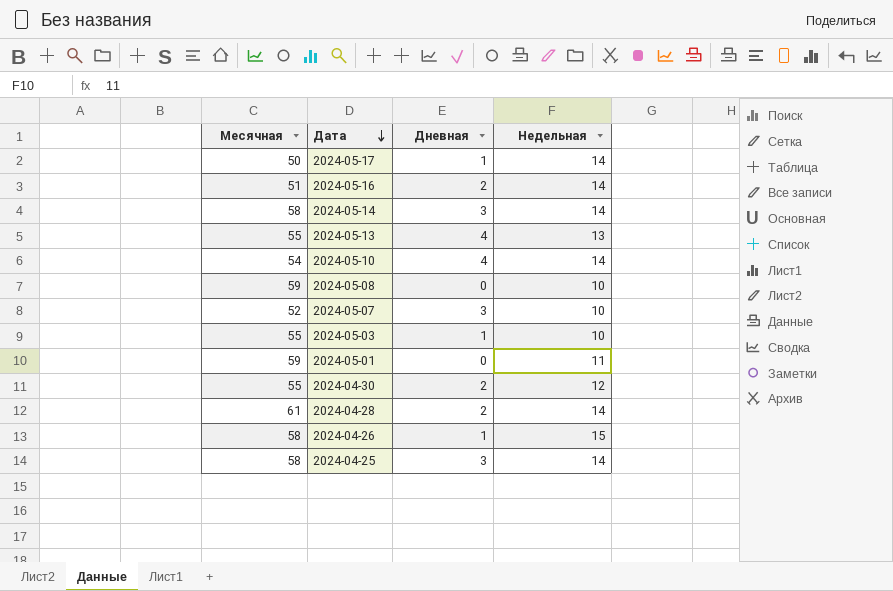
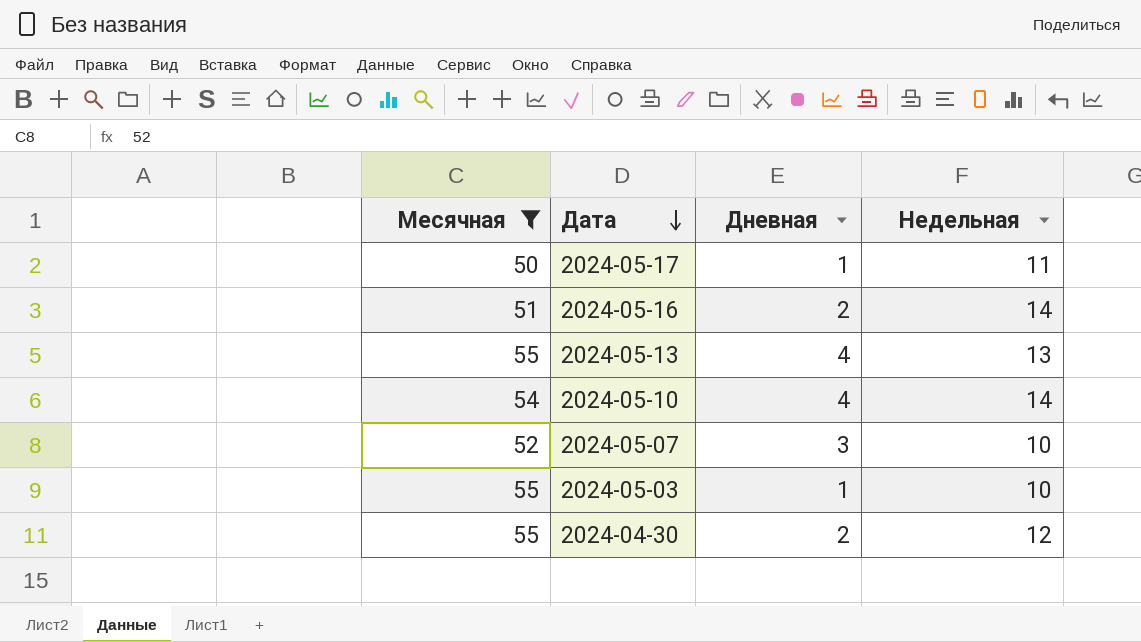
filter: none -> Месячная <= 55
2024-05-17 | Недельная: 14 -> 11

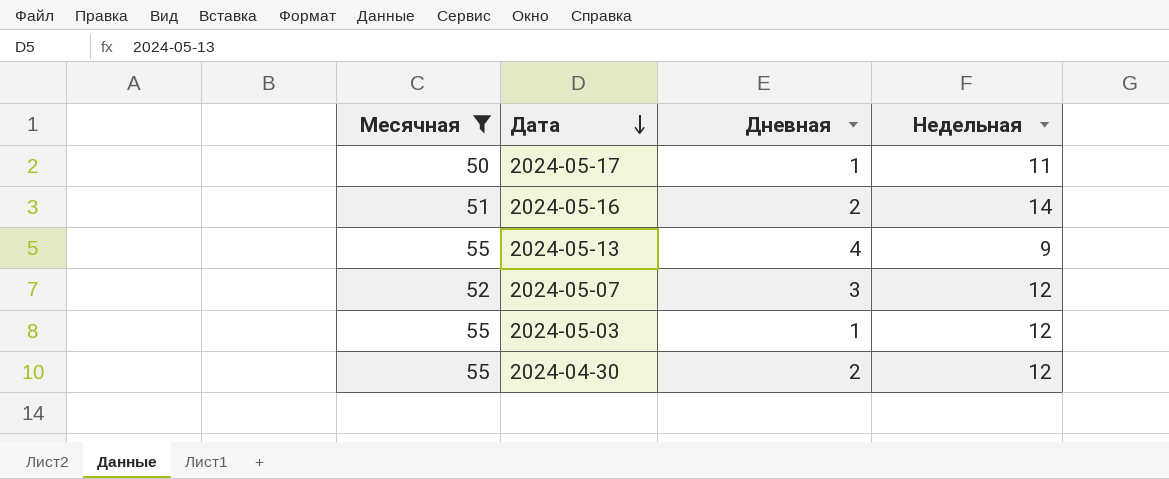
row 2024-05-10: 54 | 4 | 14 -> none
2024-05-13 | Недельная: 13 -> 9
2024-05-07 | Недельная: 10 -> 12
2024-05-03 | Недельная: 10 -> 12

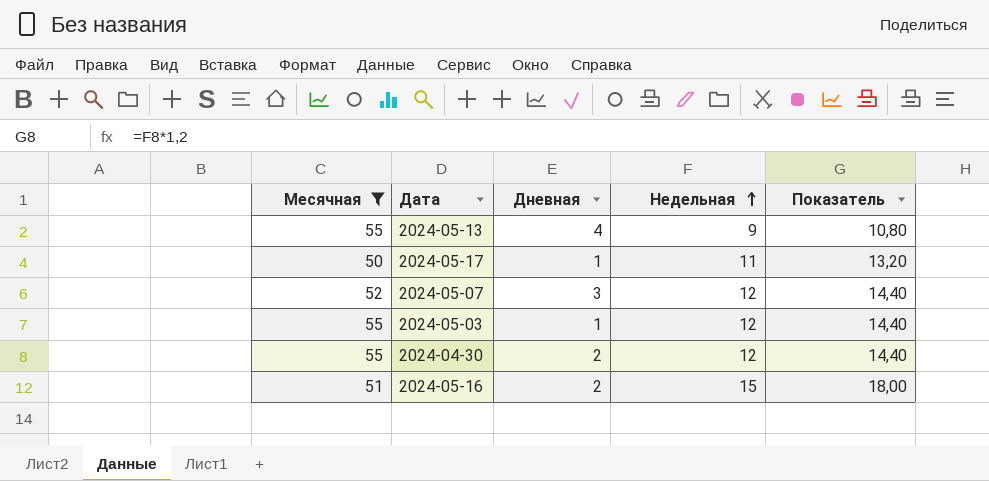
row order: Дата descending -> Недельная ascending
column Показатель | formula: none -> [Недельная] * 1,2
2024-05-16 | Недельная: 14 -> 15

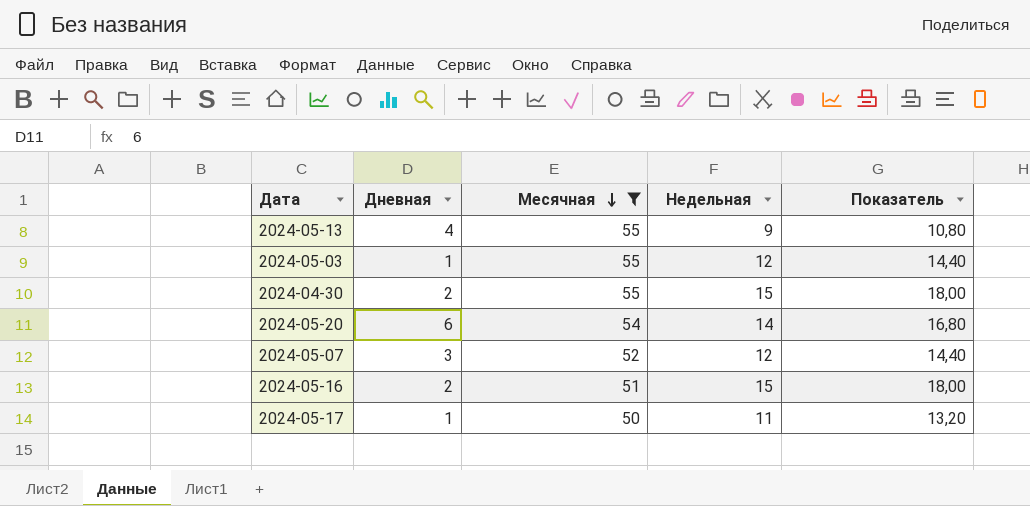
row order: Недельная ascending -> Месячная descending
column Месячная | position: 1 -> 3
2024-04-30 | Недельная: 12 -> 15
2024-04-30 | Показатель: 14,40 -> 18,00
row 2024-05-20: none -> 6 | 54 | 14 | 16,80

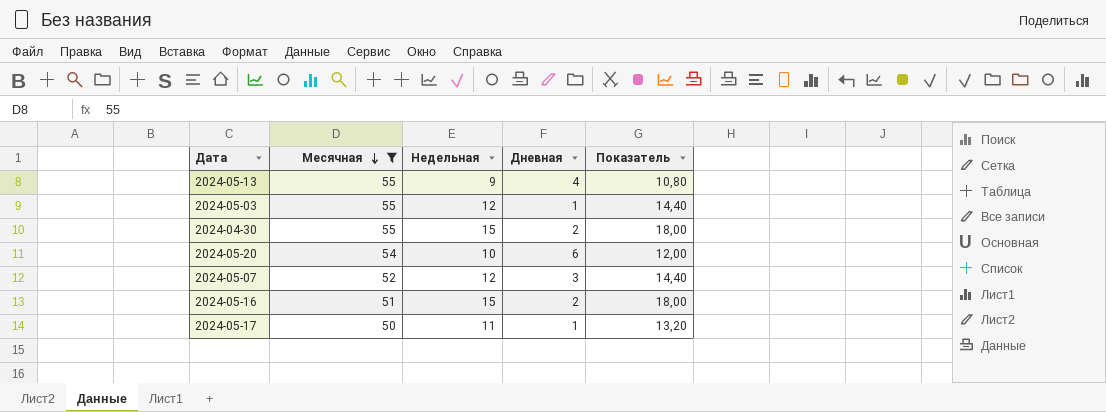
column Дневная | position: 2 -> 4
2024-05-20 | Недельная: 14 -> 10
2024-05-20 | Показатель: 16,80 -> 12,00

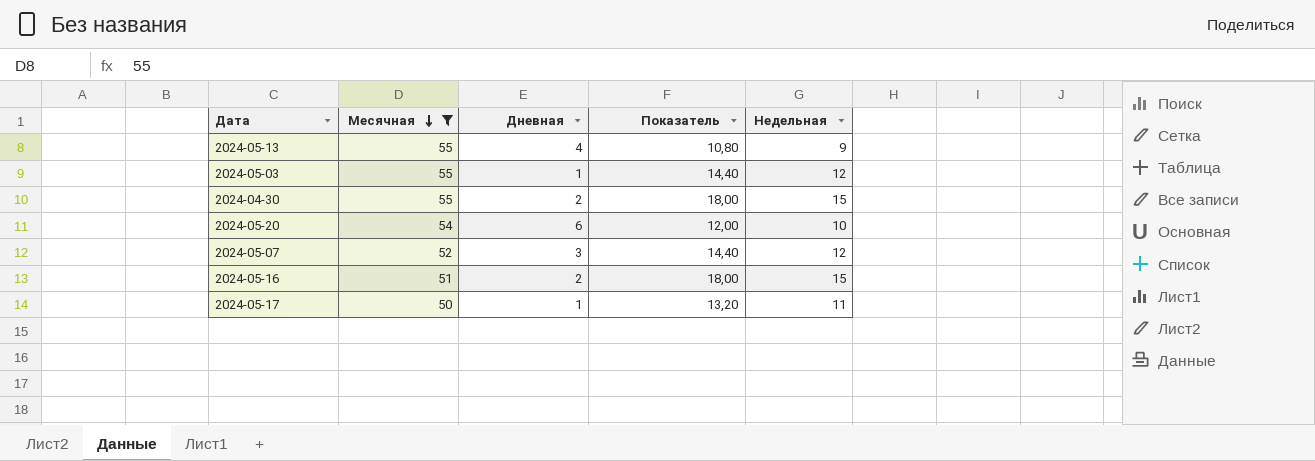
column Недельная | position: 3 -> 5

